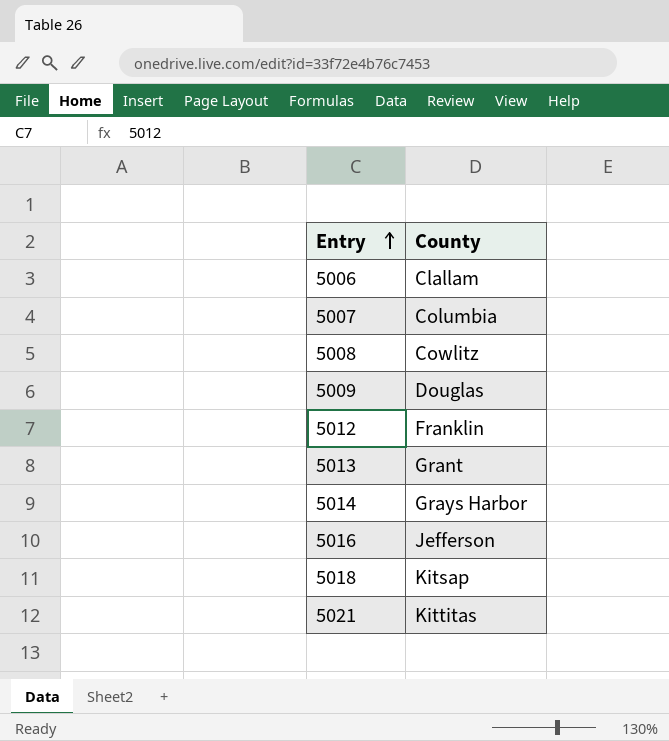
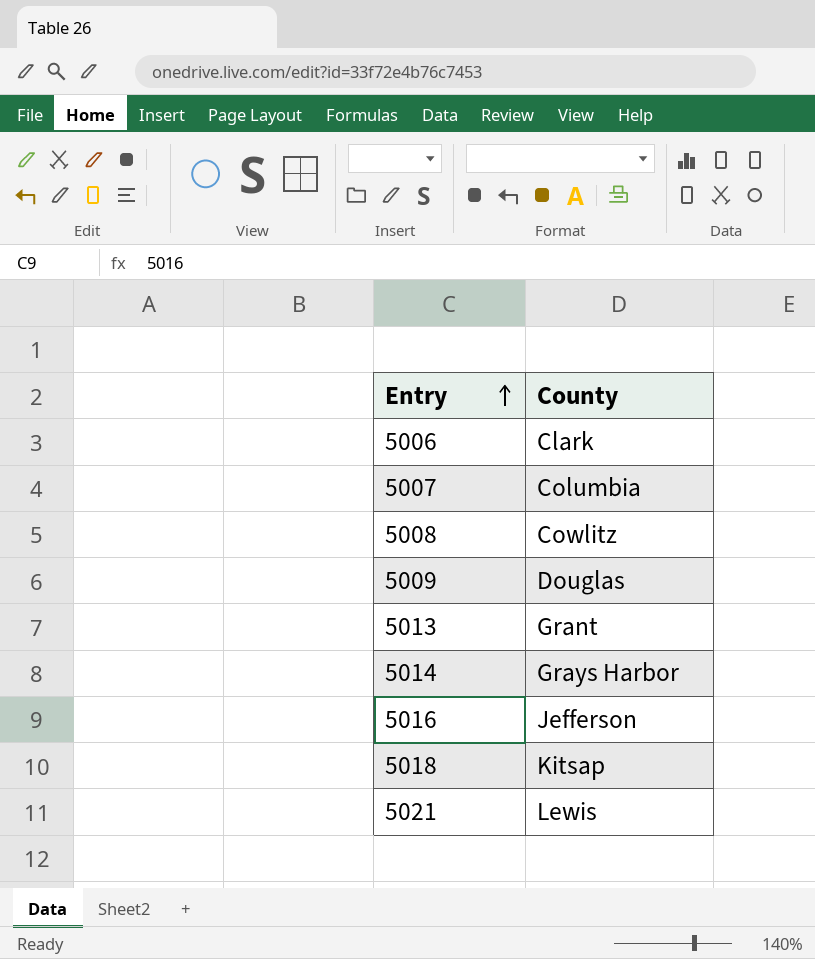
row 5012: Franklin -> none
5006 | County: Clallam -> Clark
5021 | County: Kittitas -> Lewis

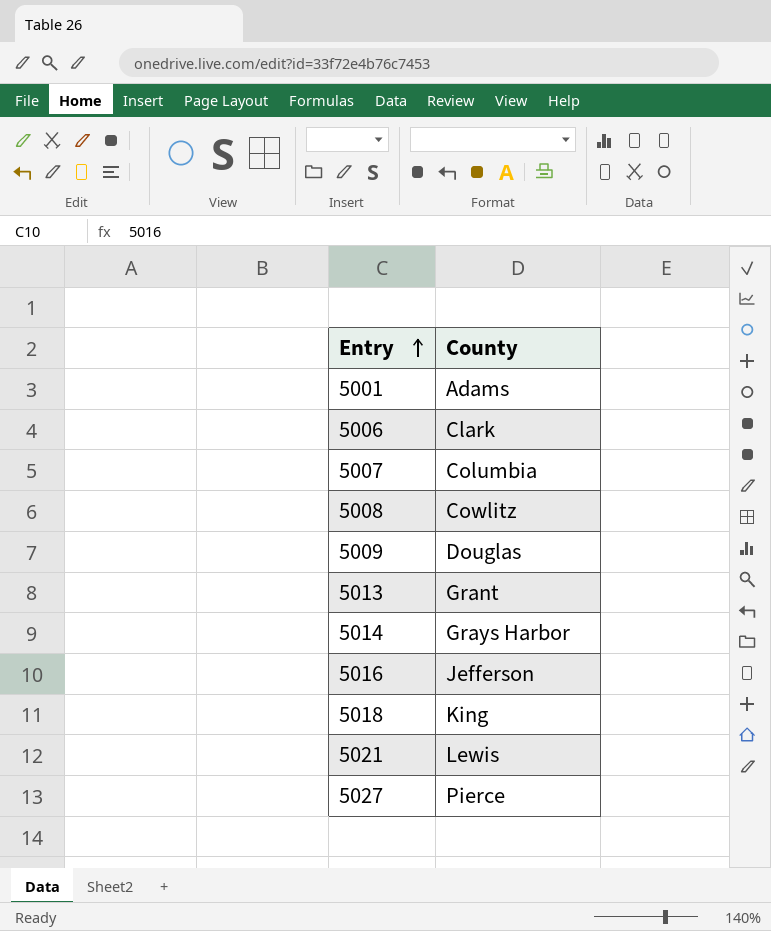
row 5001: none -> Adams
5018 | County: Kitsap -> King
row 5027: none -> Pierce

